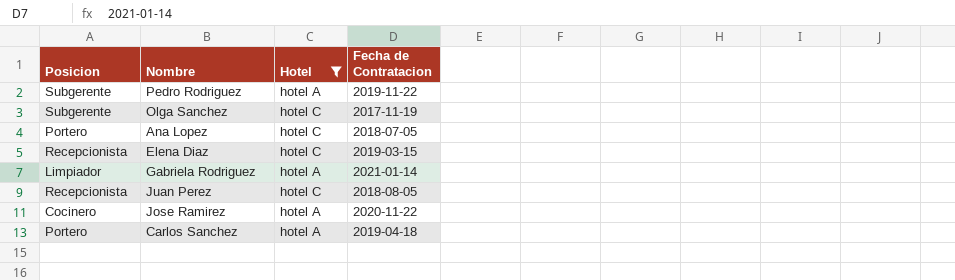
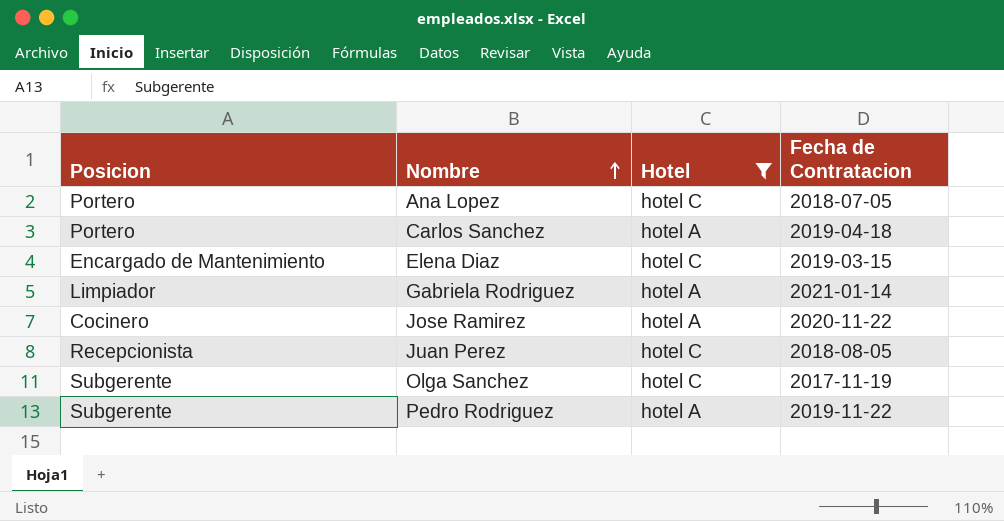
row order: none -> Nombre ascending
Elena Diaz | Posicion: Recepcionista -> Encargado de Mantenimiento

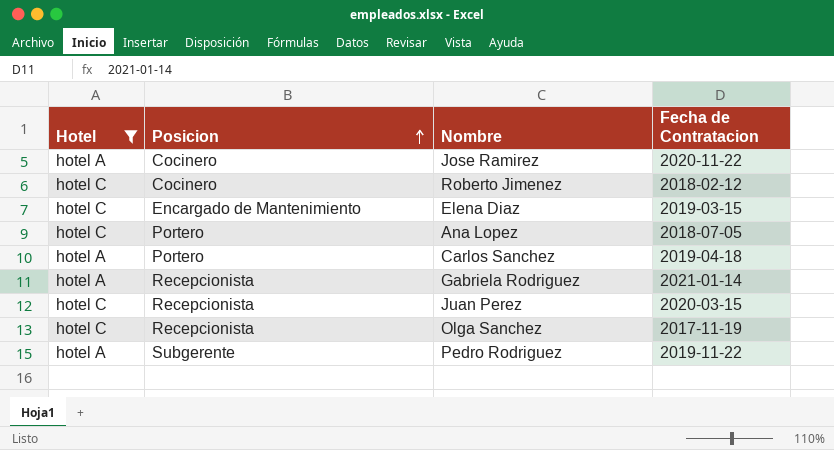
row order: Nombre ascending -> Posicion ascending
column Hotel | position: 3 -> 1
row Roberto Jimenez: none -> hotel C | Cocinero | 2018-02-12
Gabriela Rodriguez | Posicion: Limpiador -> Recepcionista
Juan Perez | Fecha de Contratacion: 2018-08-05 -> 2020-03-15
Olga Sanchez | Posicion: Subgerente -> Recepcionista

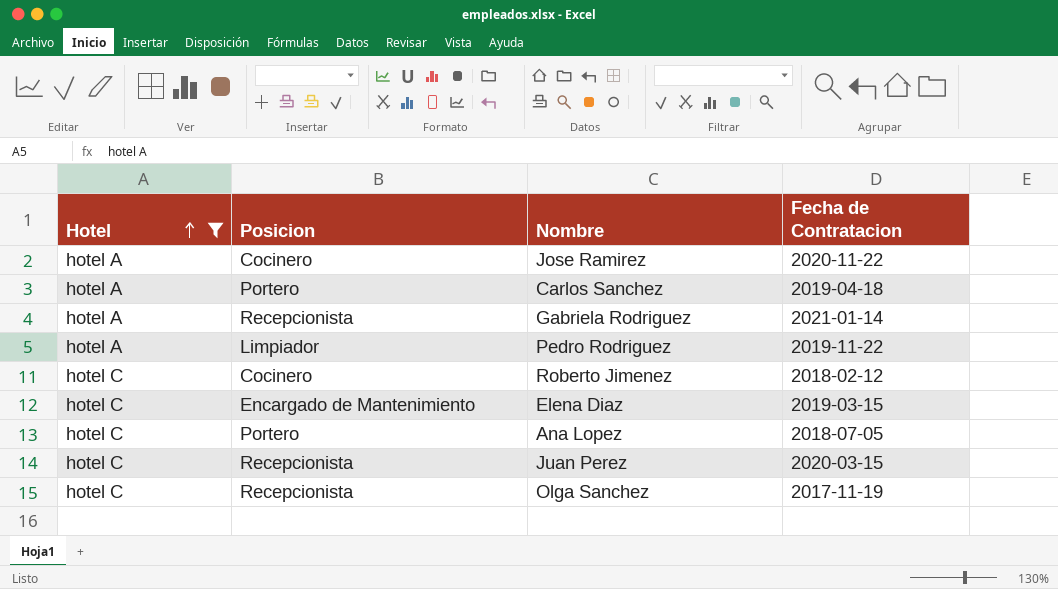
row order: Posicion ascending -> Hotel ascending
Pedro Rodriguez | Posicion: Subgerente -> Limpiador

